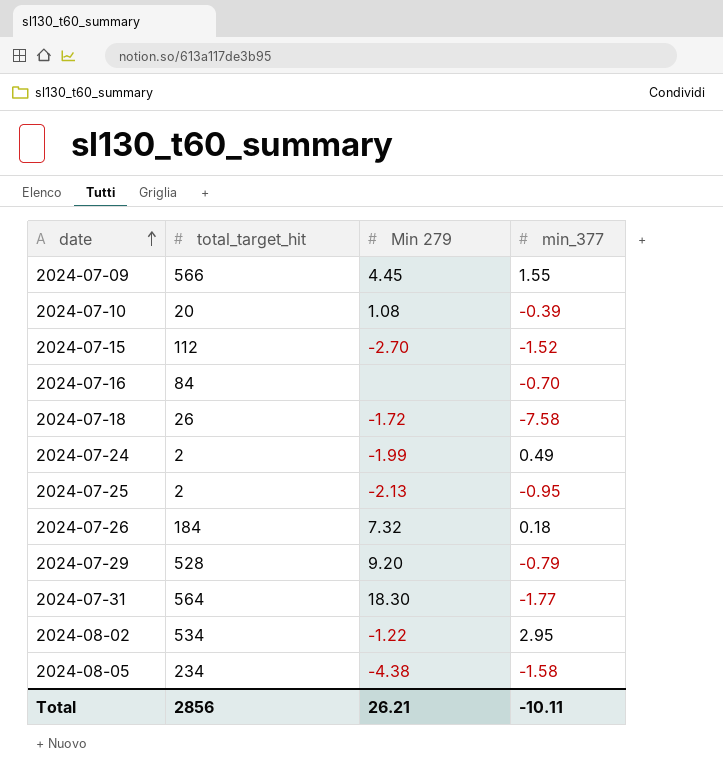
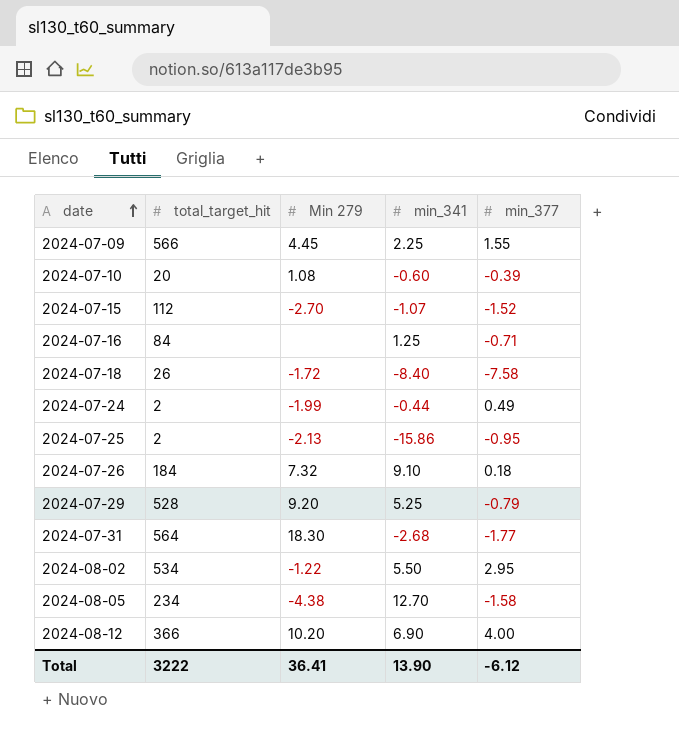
column min_341 | position: none -> 4
2024-07-16 | min_377: -0.70 -> -0.71
row 2024-08-12: none -> 366 | 10.20 | 6.90 | 4.00
Total | total_target_hit: 2856 -> 3222
Total | Min 279: 26.21 -> 36.41
Total | min_377: -10.11 -> -6.12

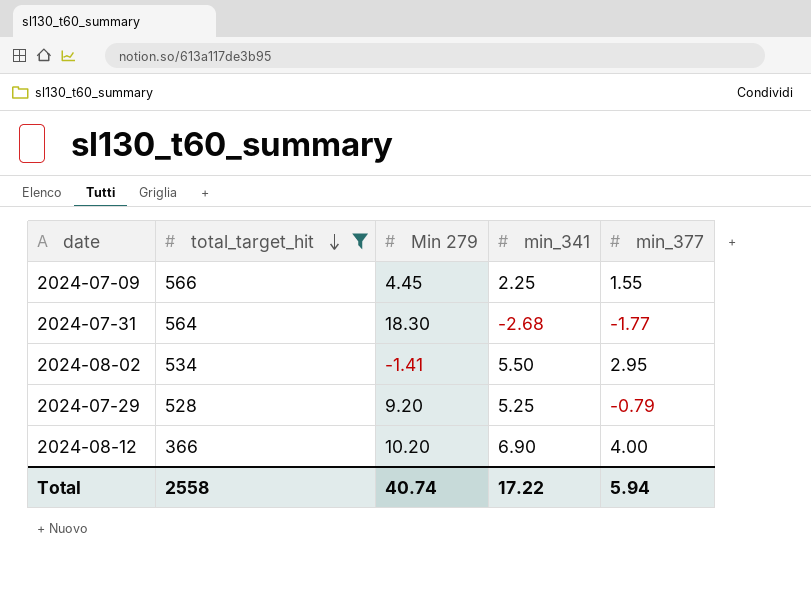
filter: none -> total_target_hit >= 366
row order: date ascending -> total_target_hit descending
2024-08-02 | Min 279: -1.22 -> -1.41
Total | total_target_hit: 3222 -> 2558
Total | Min 279: 36.41 -> 40.74
Total | min_341: 13.90 -> 17.22
Total | min_377: -6.12 -> 5.94

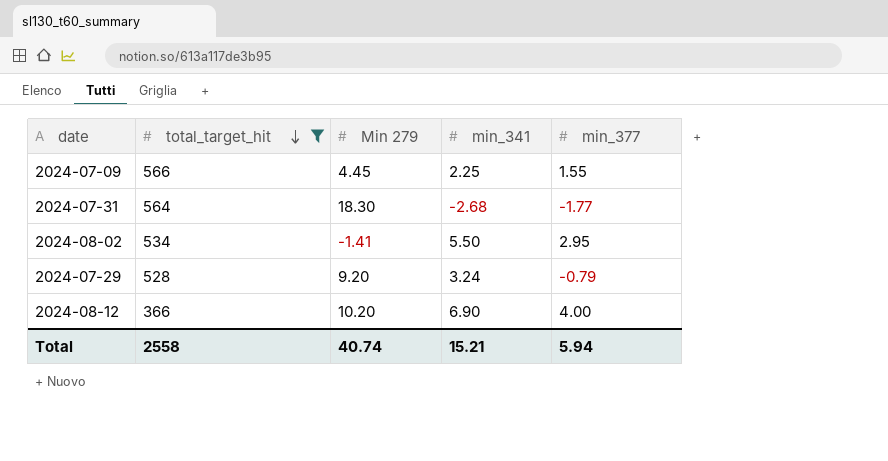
2024-07-29 | min_341: 5.25 -> 3.24
Total | min_341: 17.22 -> 15.21

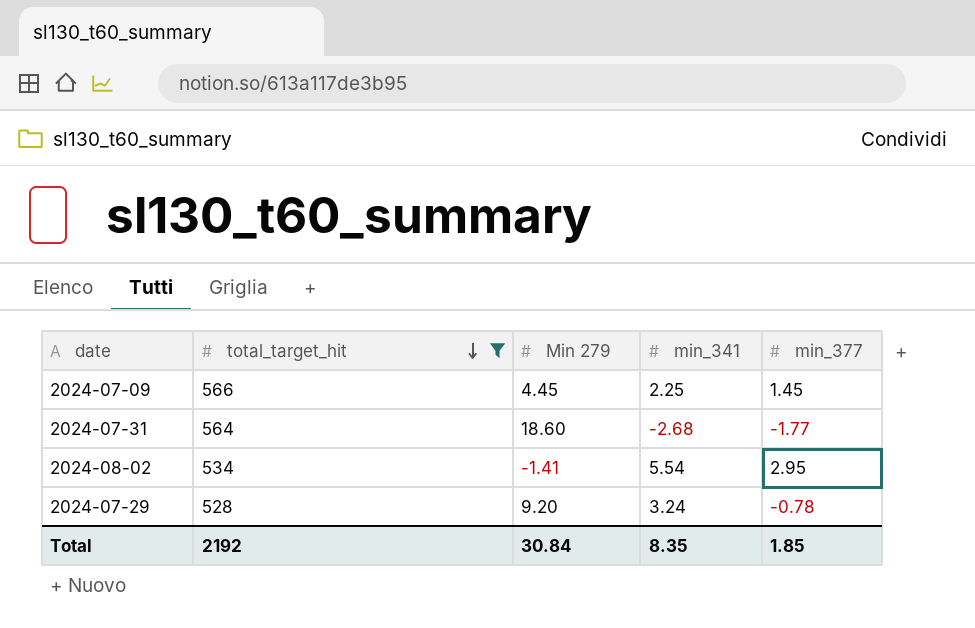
row 2024-08-12: 366 | 10.20 | 6.90 | 4.00 -> none
2024-07-09 | min_377: 1.55 -> 1.45
2024-07-31 | Min 279: 18.30 -> 18.60
2024-08-02 | min_341: 5.50 -> 5.54
2024-07-29 | min_377: -0.79 -> -0.78
Total | total_target_hit: 2558 -> 2192
Total | Min 279: 40.74 -> 30.84
Total | min_341: 15.21 -> 8.35
Total | min_377: 5.94 -> 1.85

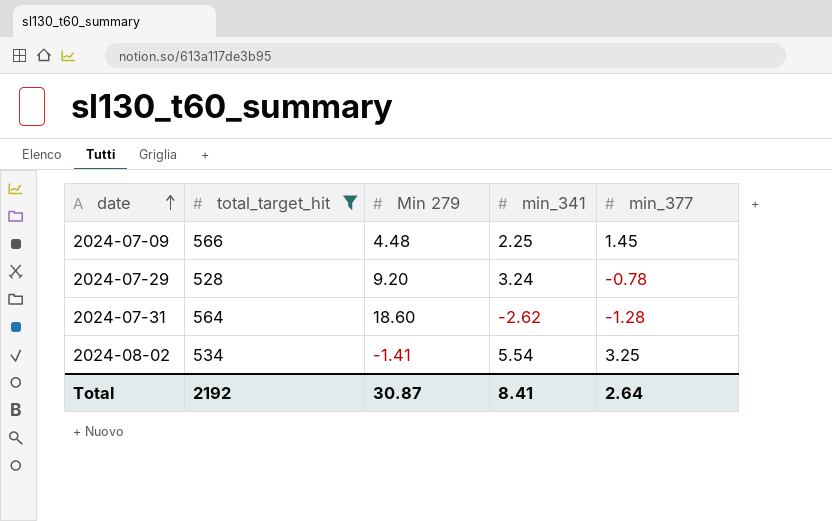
row order: total_target_hit descending -> date ascending
2024-07-09 | Min 279: 4.45 -> 4.48
2024-07-31 | min_341: -2.68 -> -2.62
2024-07-31 | min_377: -1.77 -> -1.28
2024-08-02 | min_377: 2.95 -> 3.25
Total | Min 279: 30.84 -> 30.87
Total | min_341: 8.35 -> 8.41
Total | min_377: 1.85 -> 2.64

